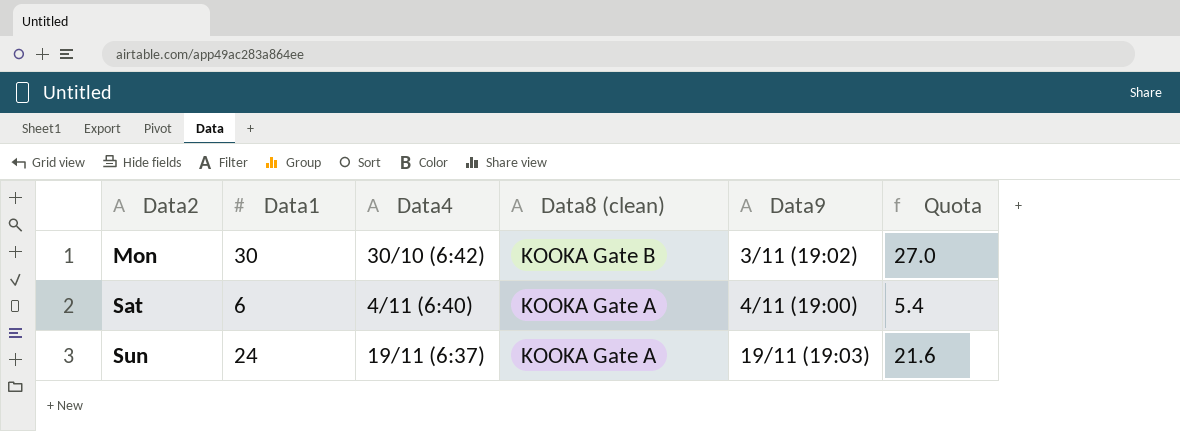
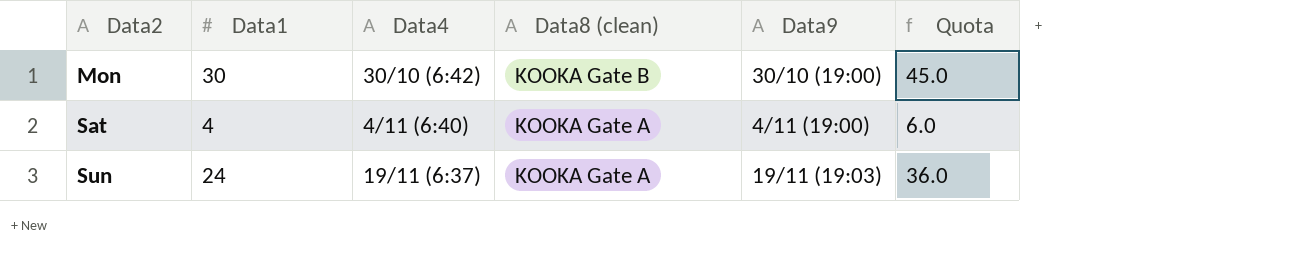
column Quota | formula: [Data1] * 0.9 -> [Data1] * 1.5
Mon | Data9: 3/11 (19:02) -> 30/10 (19:00)
Sat | Data1: 6 -> 4

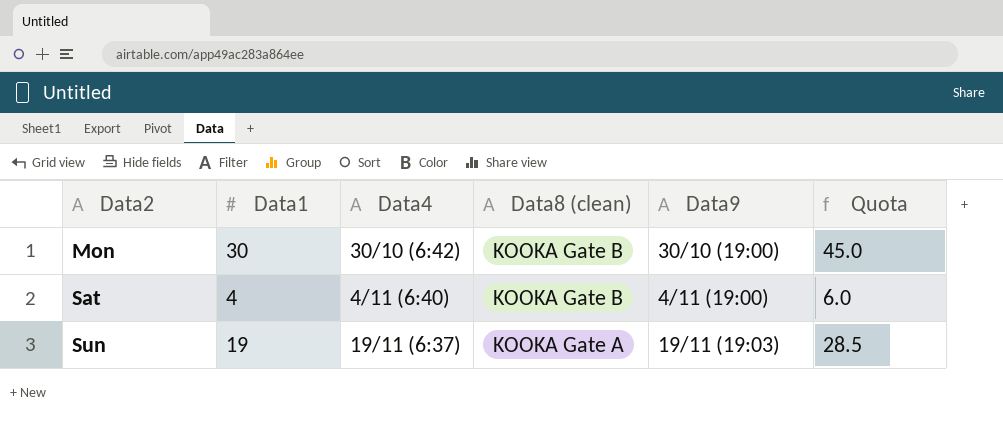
Sat | Data8 (clean): KOOKA Gate A -> KOOKA Gate B
Sun | Data1: 24 -> 19
Sun | Quota: 36.0 -> 28.5

